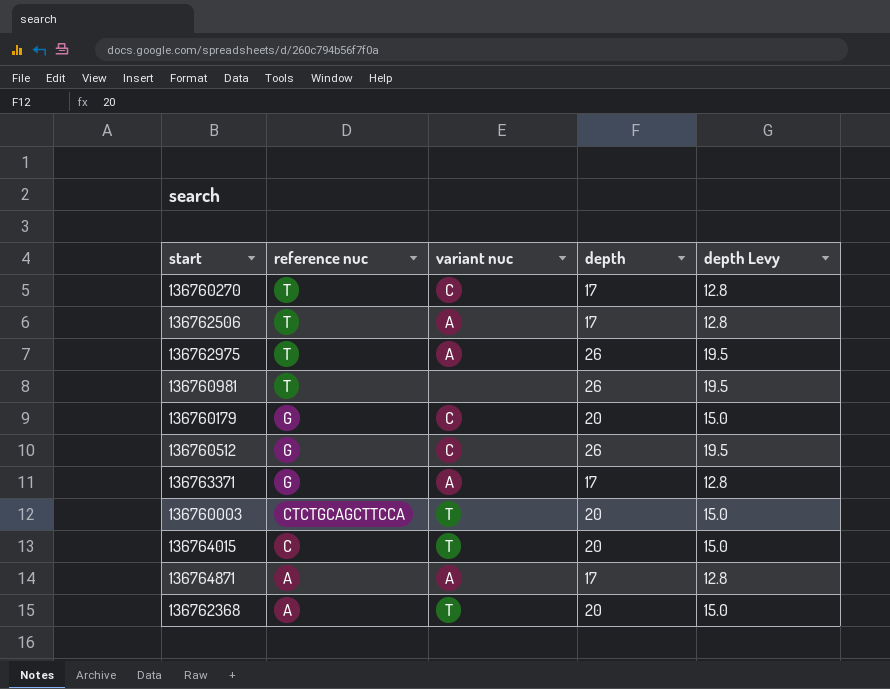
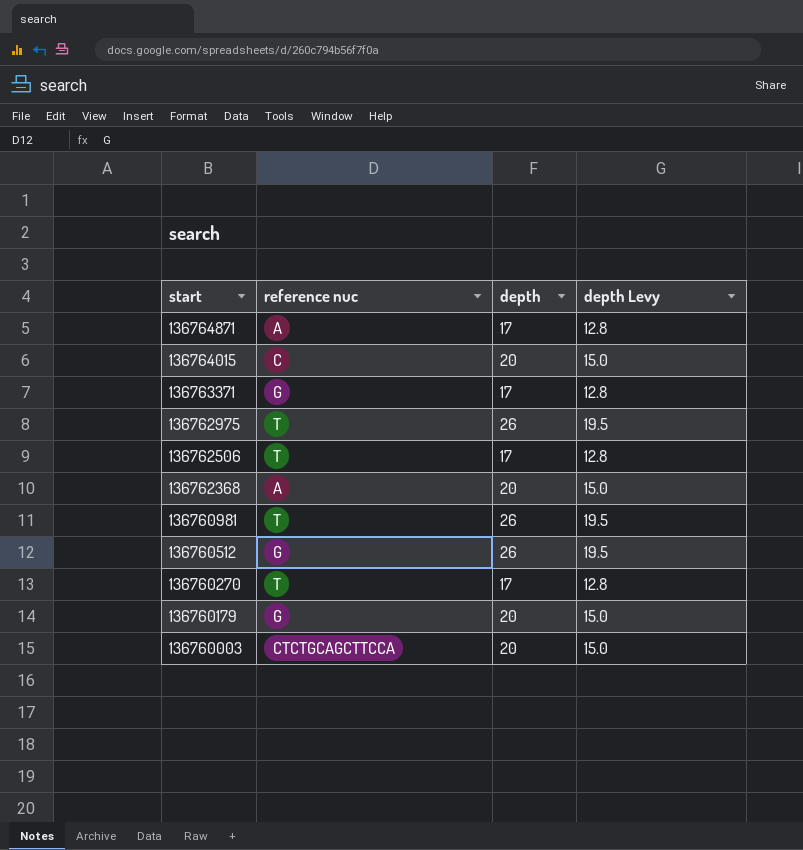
row order: reference nuc descending -> start descending
column variant nuc | position: 3 -> none

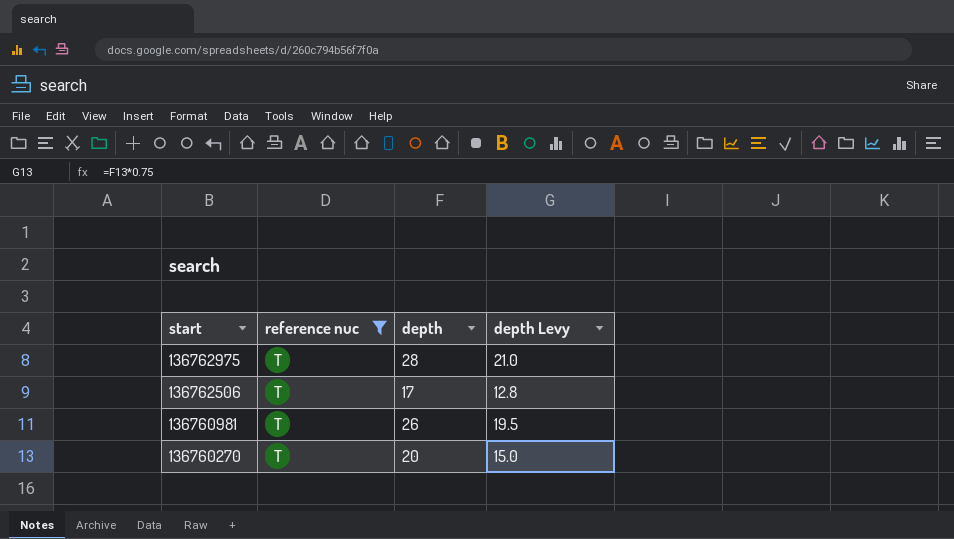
filter: none -> reference nuc = T
136762975 | depth: 26 -> 28
136762975 | depth Levy: 19.5 -> 21.0
136760270 | depth: 17 -> 20
136760270 | depth Levy: 12.8 -> 15.0

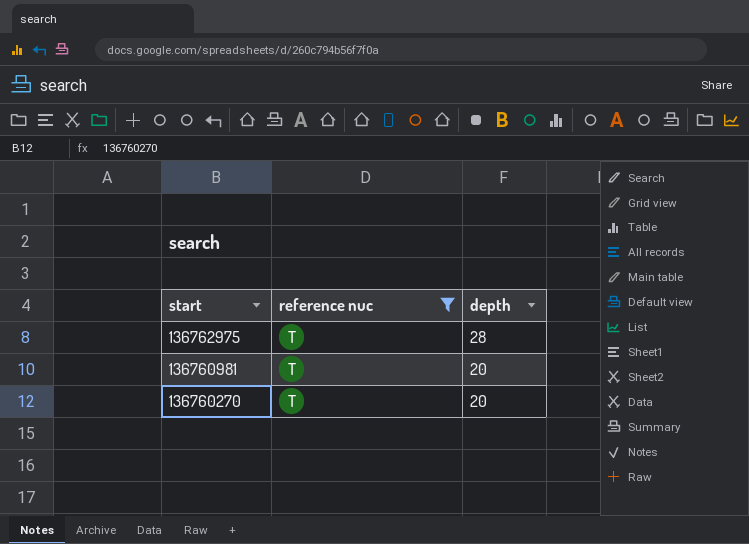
column depth Levy | formula: [depth] * 0.75 -> none
row 136762506: T | 17 | 12.8 -> none
136760981 | depth: 26 -> 20

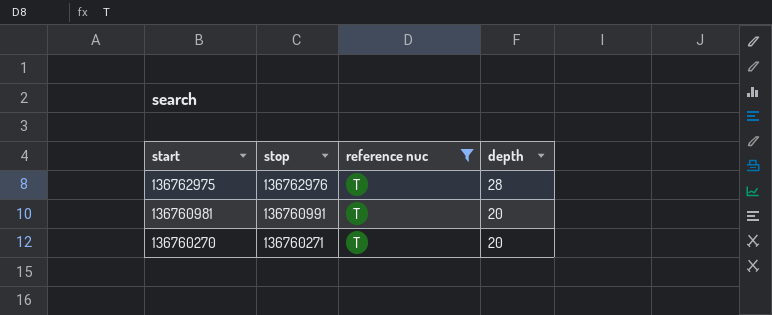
column stop | position: none -> 2

